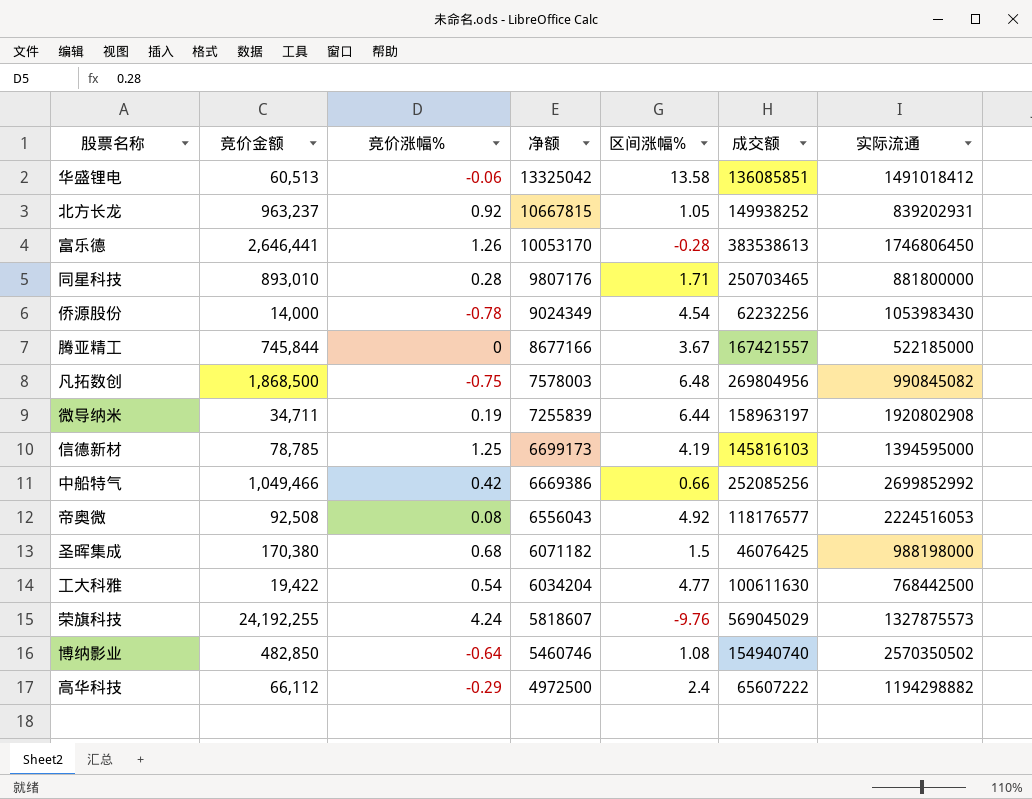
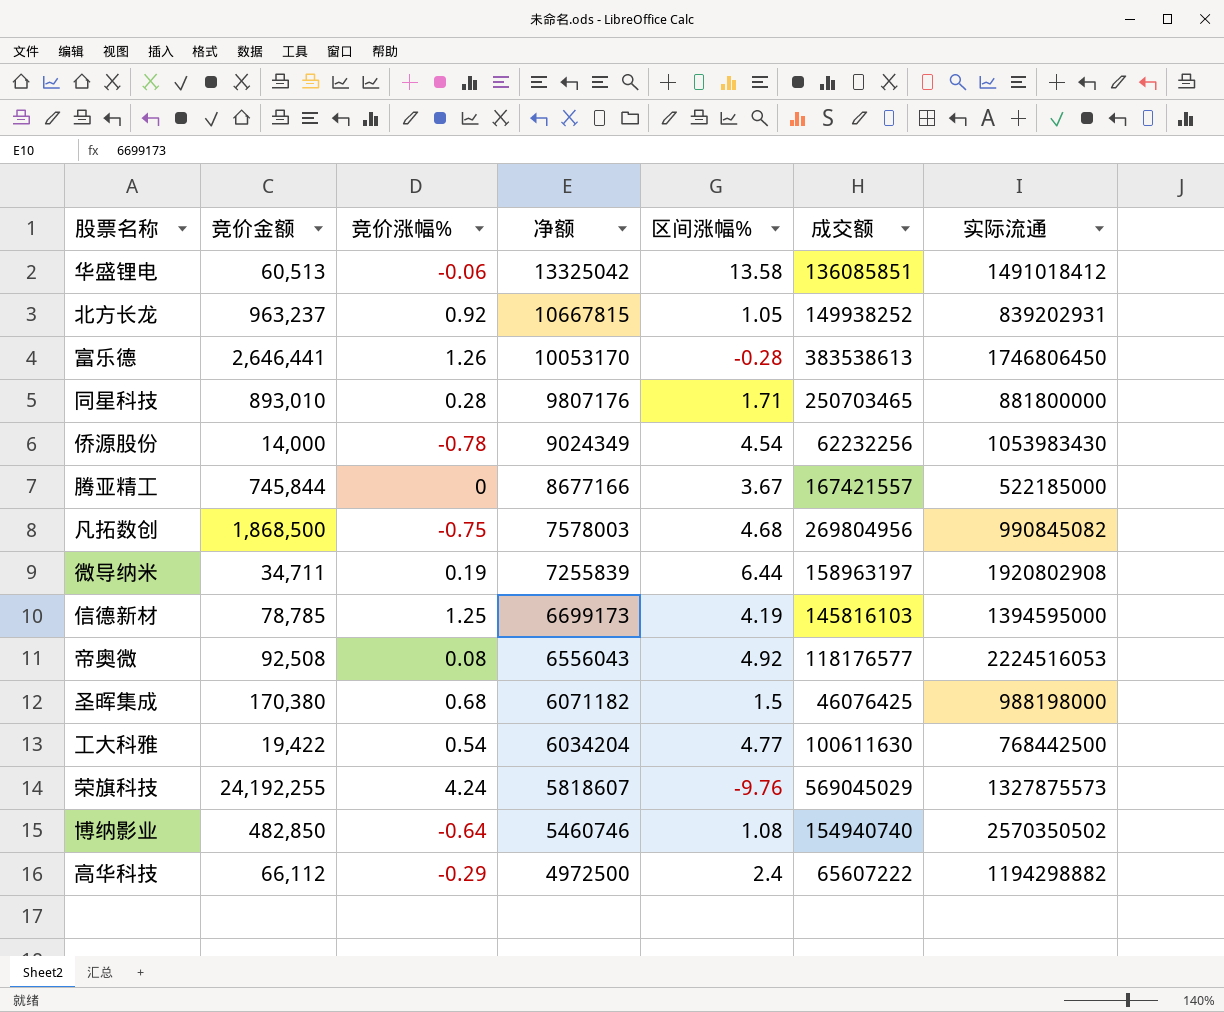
row 中船特气: 1,049,466 | 0.42 | 6669386 | 0.66 | 252085256 | 2699852992 -> none
凡拓数创 | 区间涨幅%: 6.48 -> 4.68

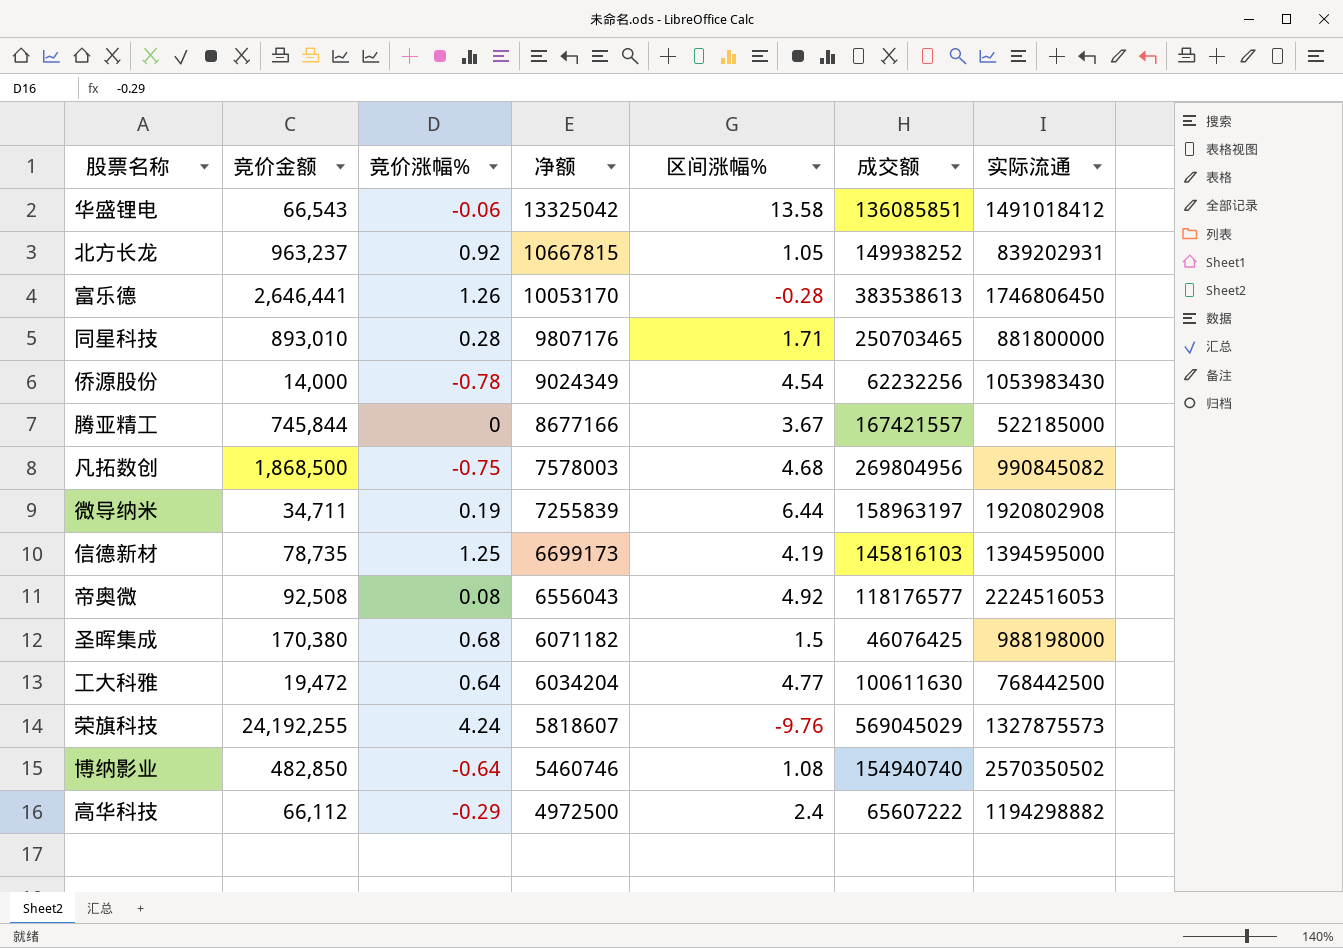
华盛锂电 | 竞价金额: 60,513 -> 66,543
信德新材 | 竞价金额: 78,785 -> 78,735
工大科雅 | 竞价金额: 19,422 -> 19,472
工大科雅 | 竞价涨幅%: 0.54 -> 0.64

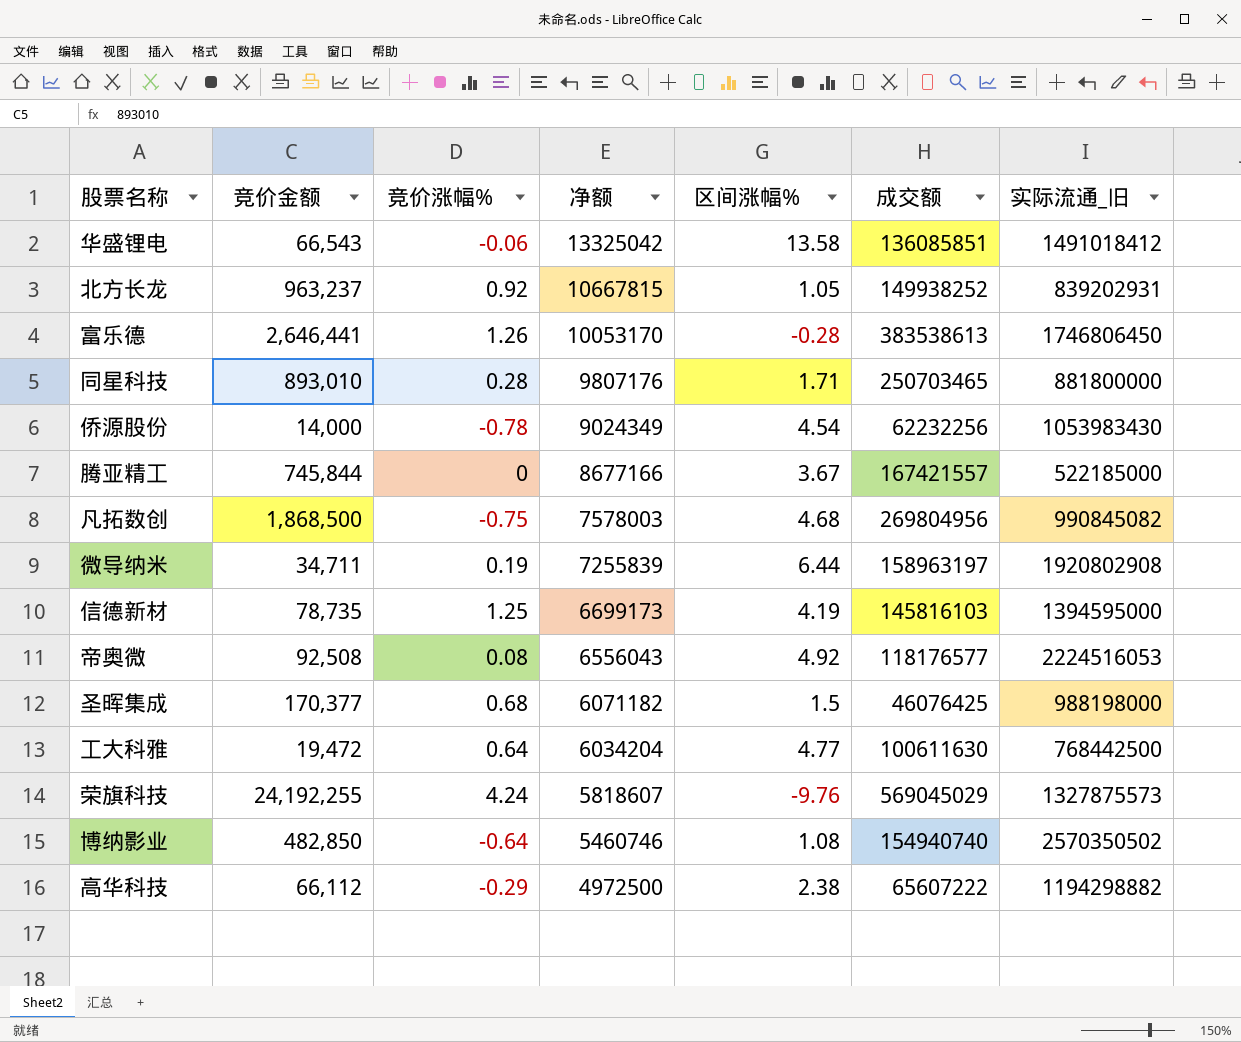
column name: 实际流通 -> 实际流通_旧
圣晖集成 | 竞价金额: 170,380 -> 170,377
高华科技 | 区间涨幅%: 2.4 -> 2.38

